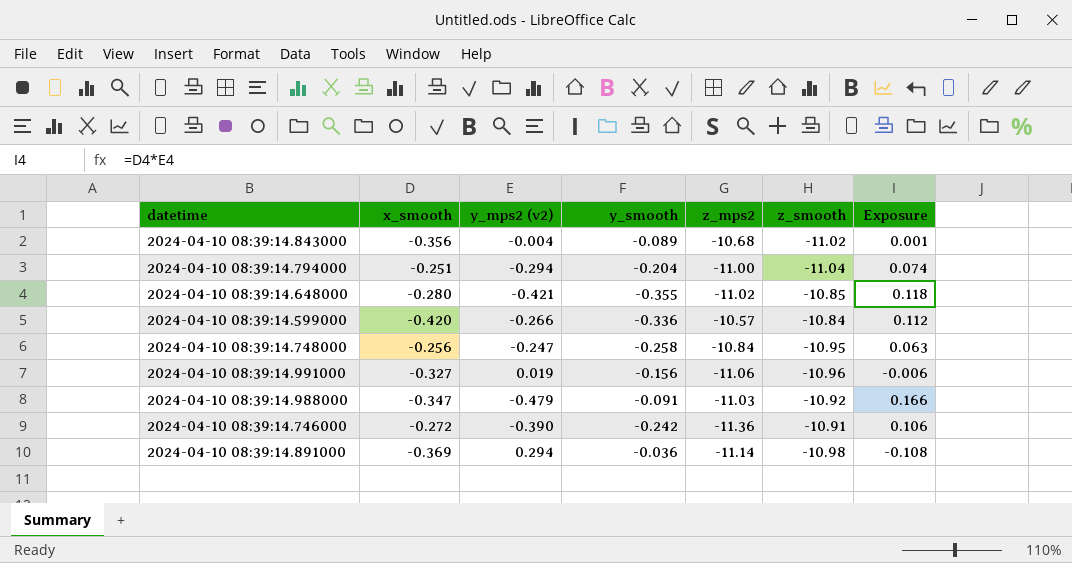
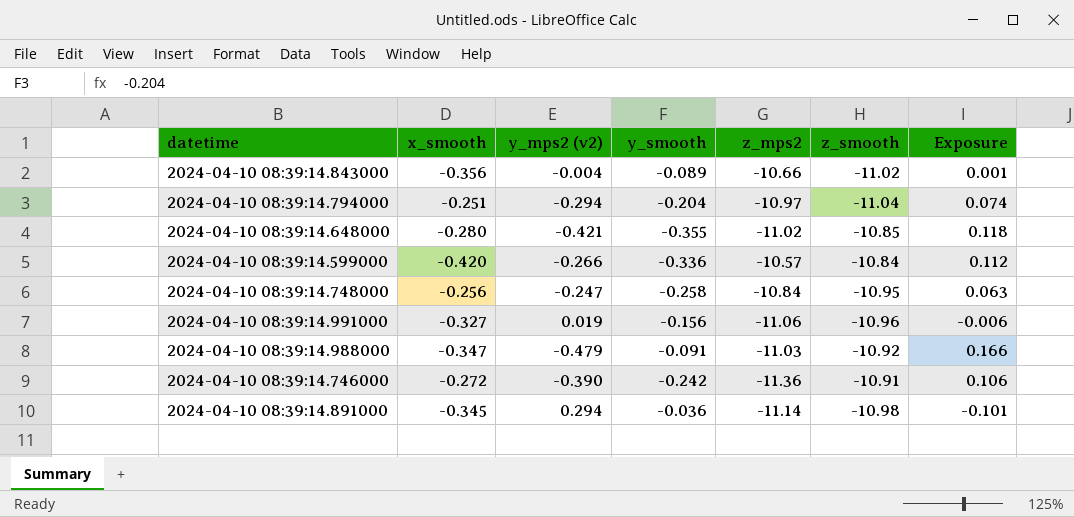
2024-04-10 08:39:14.843000 | z_mps2: -10.68 -> -10.66
2024-04-10 08:39:14.794000 | z_mps2: -11.00 -> -10.97
2024-04-10 08:39:14.891000 | x_smooth: -0.369 -> -0.345
2024-04-10 08:39:14.891000 | Exposure: -0.108 -> -0.101

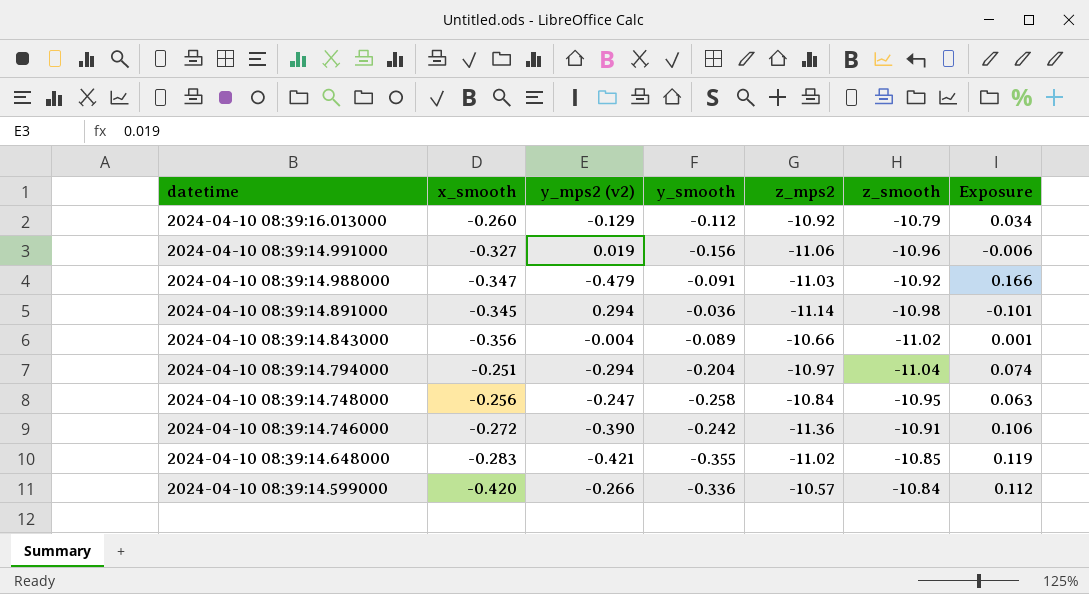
row order: none -> datetime descending
row 2024-04-10 08:39:16.013000: none -> -0.260 | -0.129 | -0.112 | -10.92 | -10.79 | 0.034
2024-04-10 08:39:14.648000 | x_smooth: -0.280 -> -0.283
2024-04-10 08:39:14.648000 | Exposure: 0.118 -> 0.119

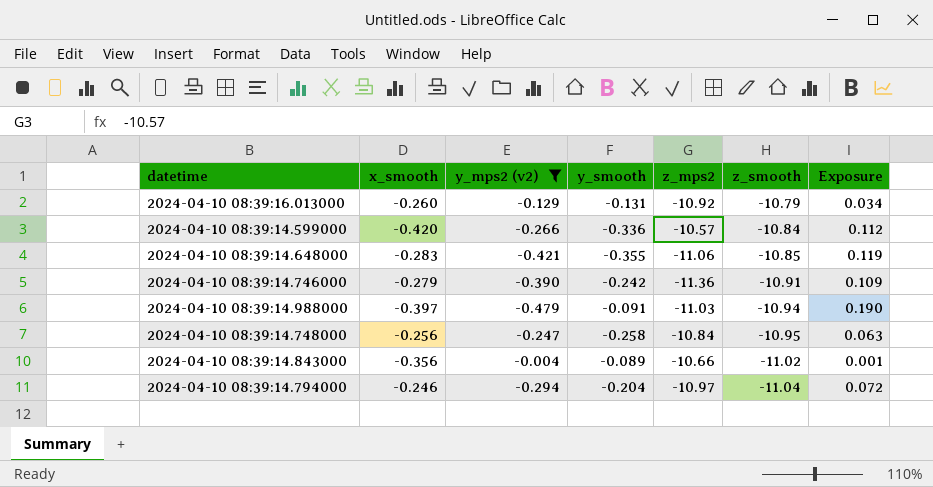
filter: none -> y_mps2 (v2) <= -0.004
row order: datetime descending -> z_smooth descending
2024-04-10 08:39:16.013000 | y_smooth: -0.112 -> -0.131
2024-04-10 08:39:14.648000 | z_mps2: -11.02 -> -11.06
2024-04-10 08:39:14.746000 | x_smooth: -0.272 -> -0.279
2024-04-10 08:39:14.746000 | Exposure: 0.106 -> 0.109
2024-04-10 08:39:14.988000 | x_smooth: -0.347 -> -0.397
2024-04-10 08:39:14.988000 | z_smooth: -10.92 -> -10.94
2024-04-10 08:39:14.988000 | Exposure: 0.166 -> 0.190
2024-04-10 08:39:14.794000 | x_smooth: -0.251 -> -0.246
2024-04-10 08:39:14.794000 | Exposure: 0.074 -> 0.072

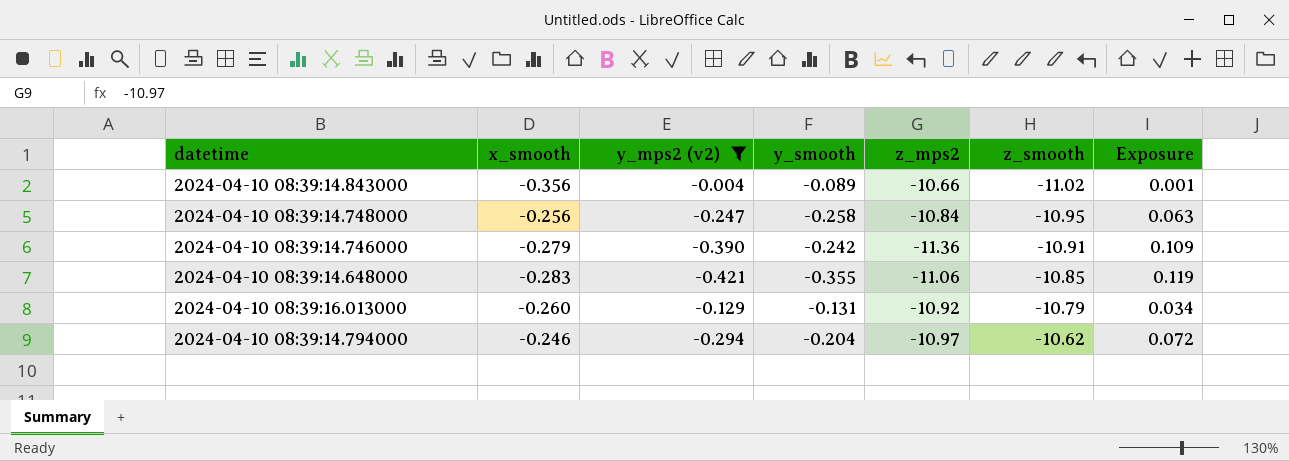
row order: z_smooth descending -> z_smooth ascending
row 2024-04-10 08:39:14.599000: -0.420 | -0.266 | -0.336 | -10.57 | -10.84 | 0.112 -> none
row 2024-04-10 08:39:14.988000: -0.397 | -0.479 | -0.091 | -11.03 | -10.94 | 0.190 -> none
2024-04-10 08:39:14.794000 | z_smooth: -11.04 -> -10.62

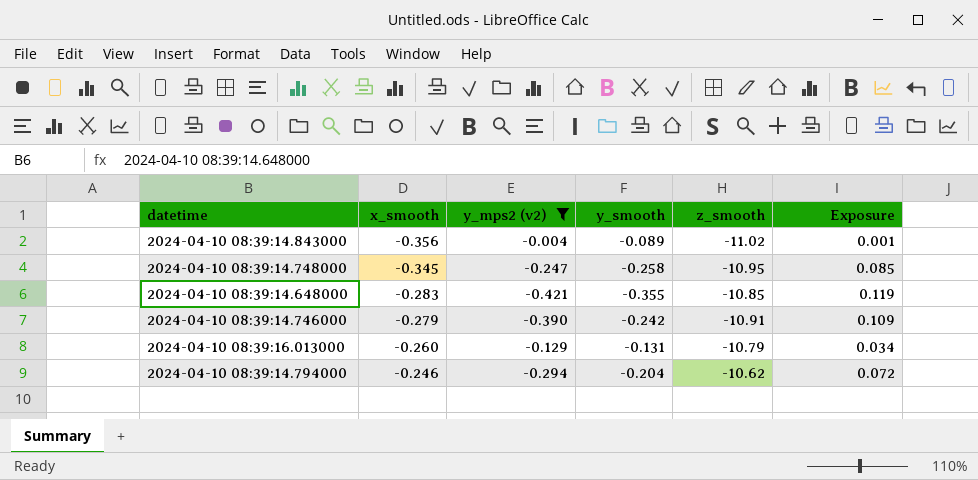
row order: z_smooth ascending -> x_smooth ascending
column z_mps2 | position: 5 -> none
2024-04-10 08:39:14.748000 | x_smooth: -0.256 -> -0.345
2024-04-10 08:39:14.748000 | Exposure: 0.063 -> 0.085

